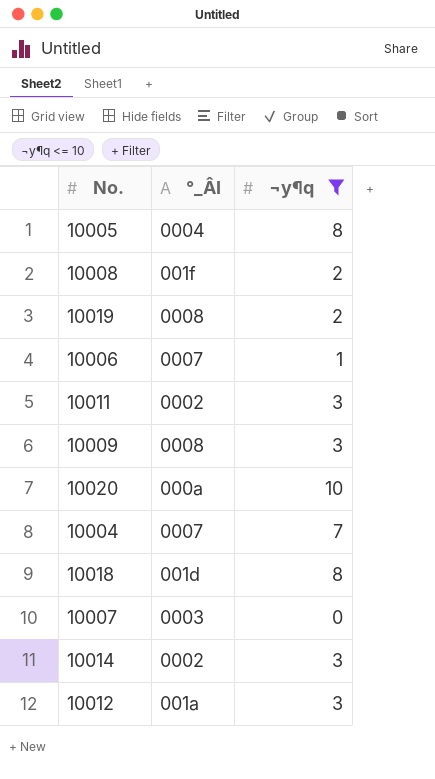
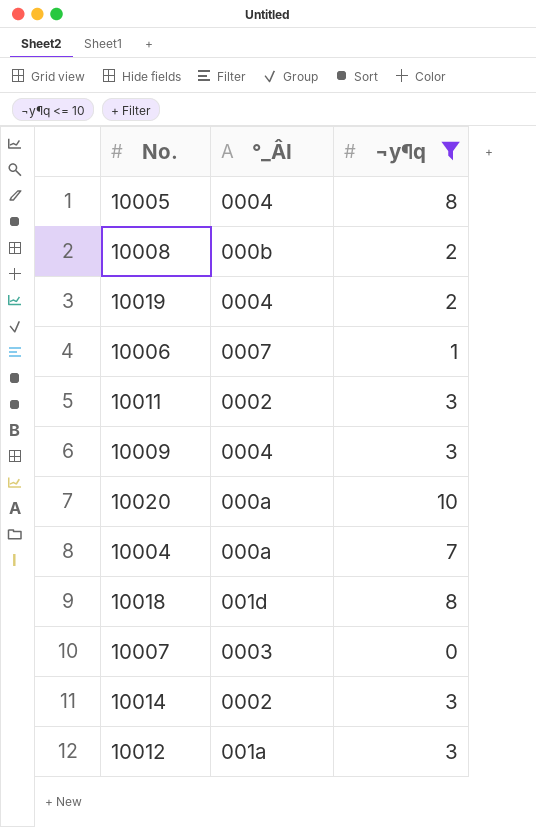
10008 | °_ÂI: 001f -> 000b
10019 | °_ÂI: 0008 -> 0004
10009 | °_ÂI: 0008 -> 0004
10004 | °_ÂI: 0007 -> 000a

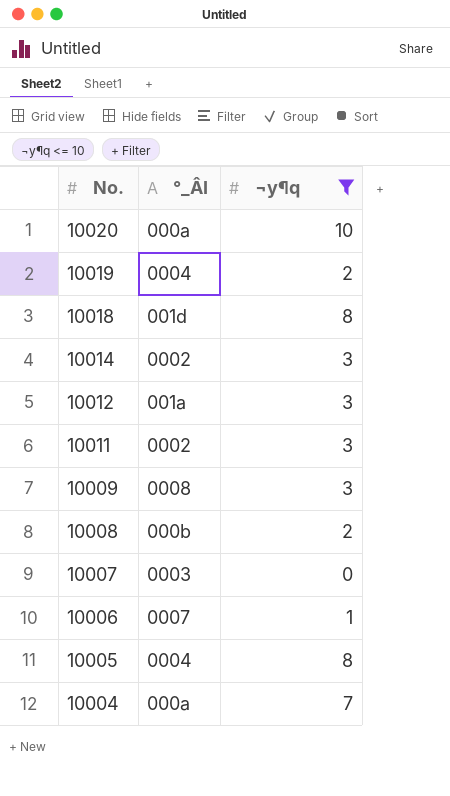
row order: none -> No. descending
10009 | °_ÂI: 0004 -> 0008

